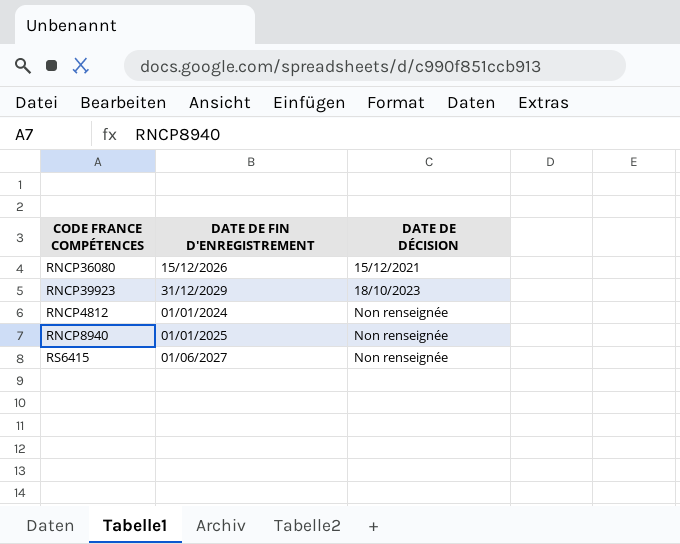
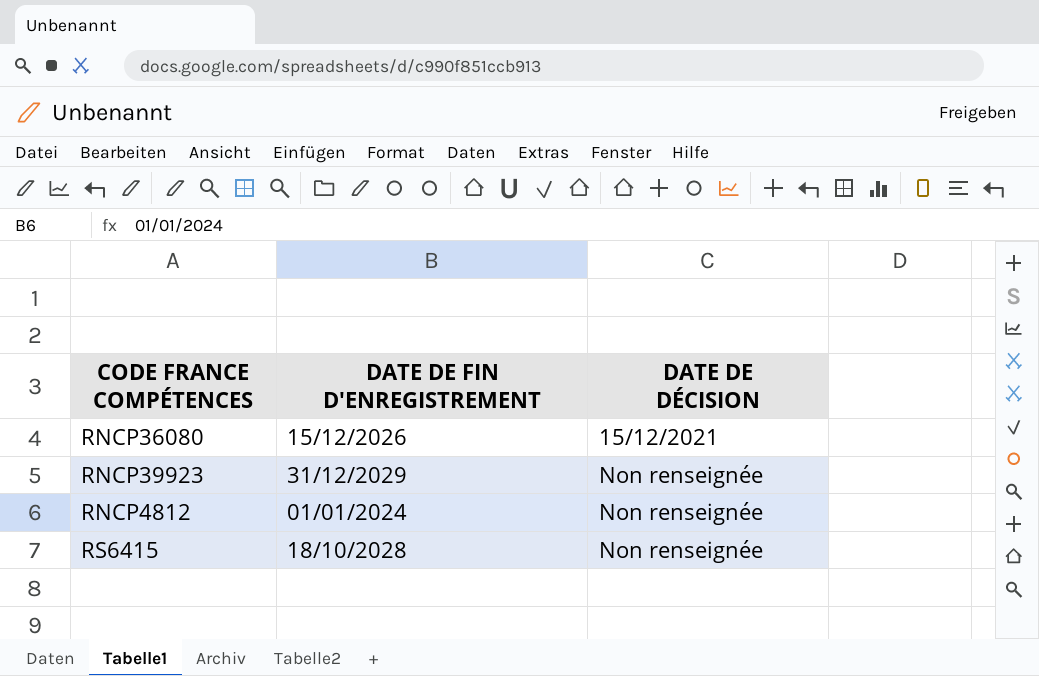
row RNCP8940: 01/01/2025 | Non renseignée -> none
RNCP39923 | DATE DE DÉCISION: 18/10/2023 -> Non renseignée
RS6415 | DATE DE FIN D'ENREGISTREMENT: 01/06/2027 -> 18/10/2028

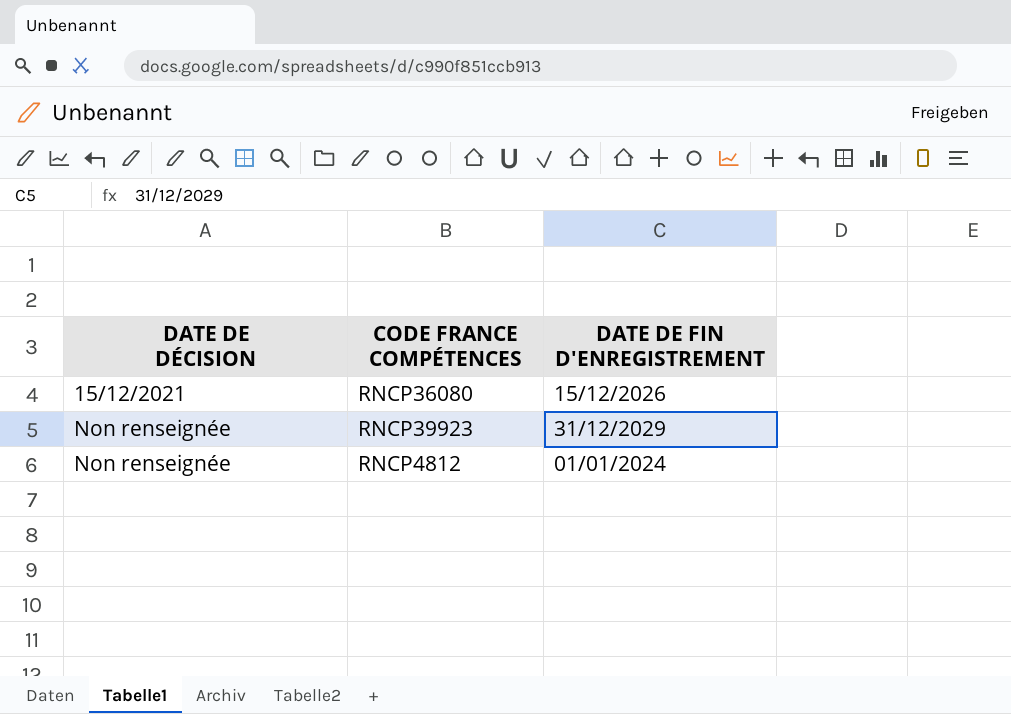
column DATE DE DÉCISION | position: 3 -> 1
row RS6415: 18/10/2028 | Non renseignée -> none

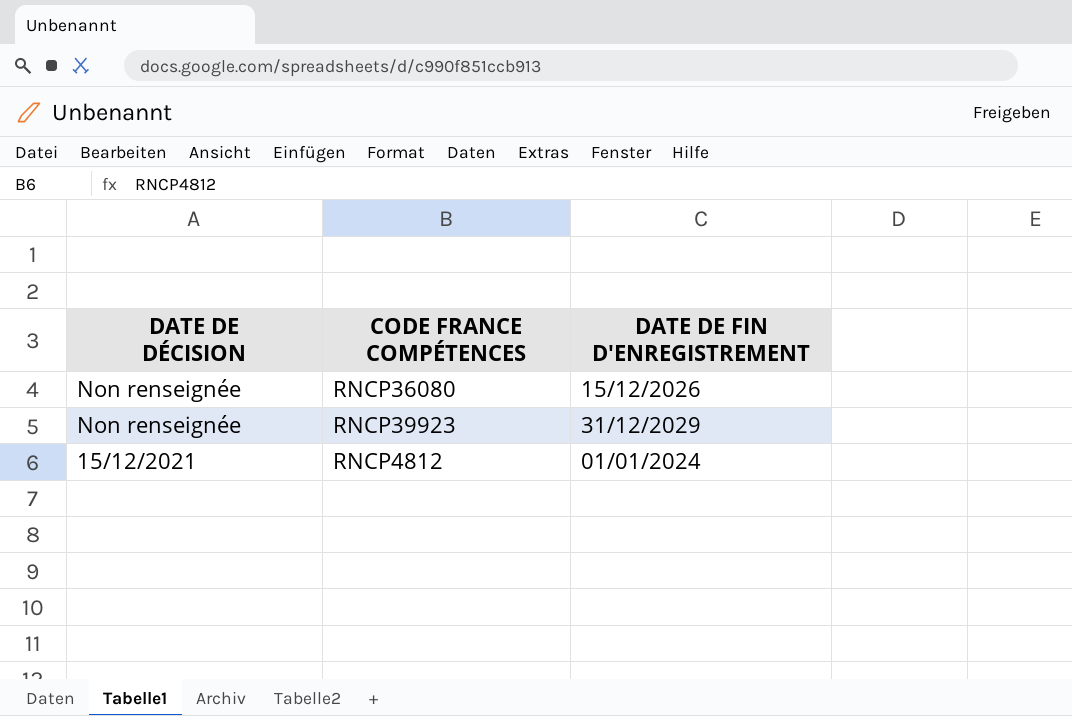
RNCP36080 | DATE DE DÉCISION: 15/12/2021 -> Non renseignée
RNCP4812 | DATE DE DÉCISION: Non renseignée -> 15/12/2021

